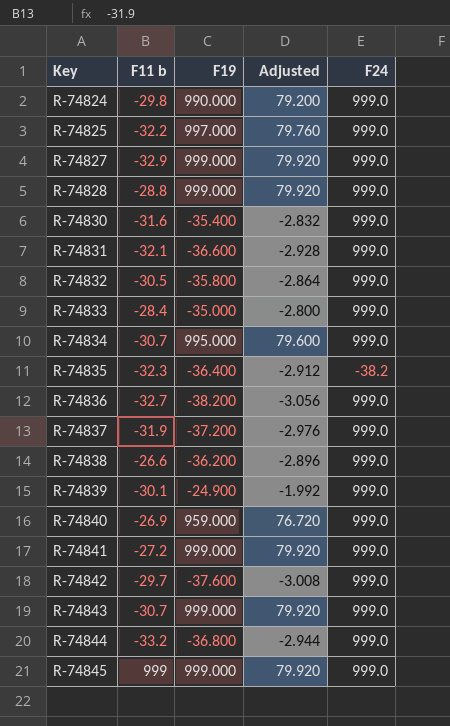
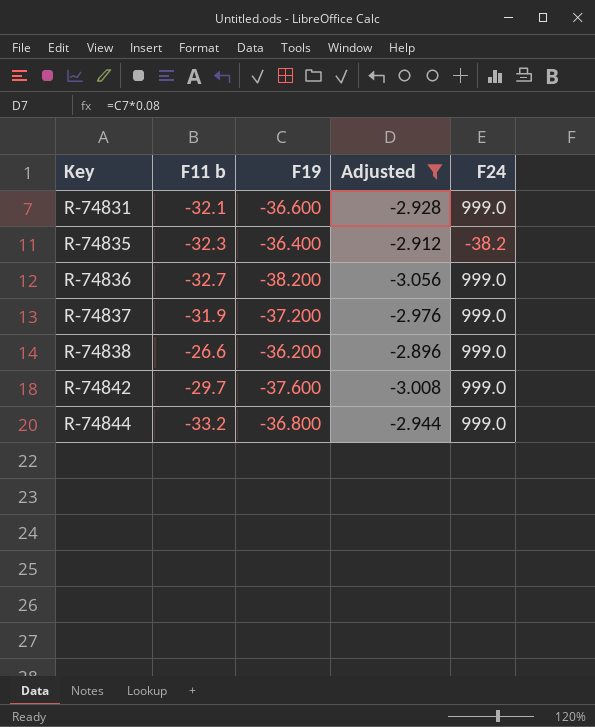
filter: none -> Adjusted <= -2.896

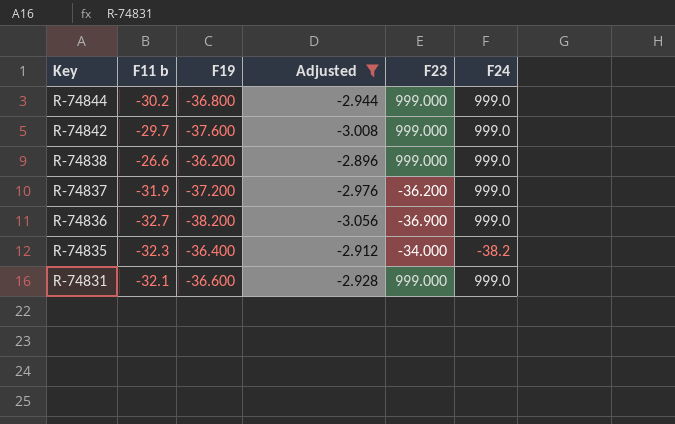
row order: Key ascending -> Key descending
column F23 | position: none -> 5
R-74844 | F11 b: -33.2 -> -30.2

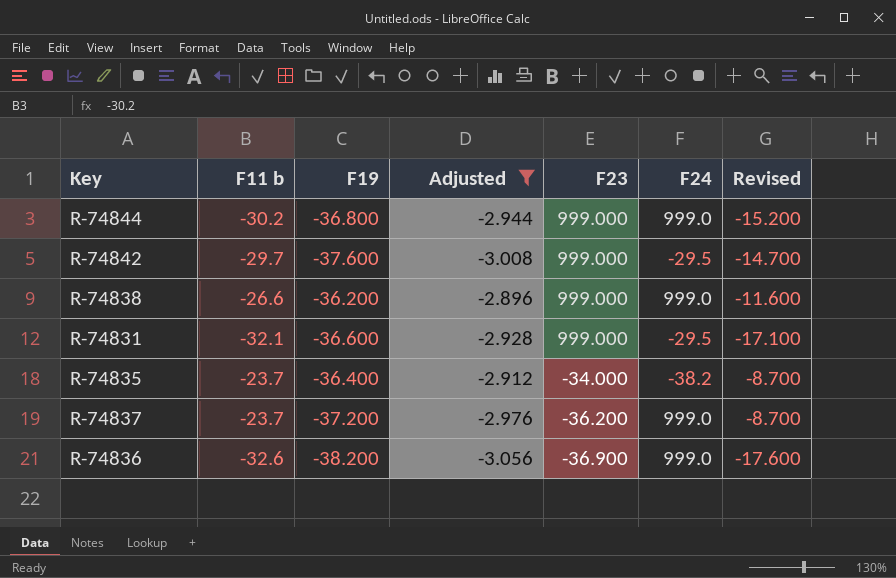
row order: Key descending -> F23 descending
column Revised | formula: none -> [F11 b] + 15
R-74842 | F24: 999.0 -> -29.5
R-74831 | F24: 999.0 -> -29.5
R-74835 | F11 b: -32.3 -> -23.7
R-74837 | F11 b: -31.9 -> -23.7
R-74836 | F11 b: -32.7 -> -32.6

